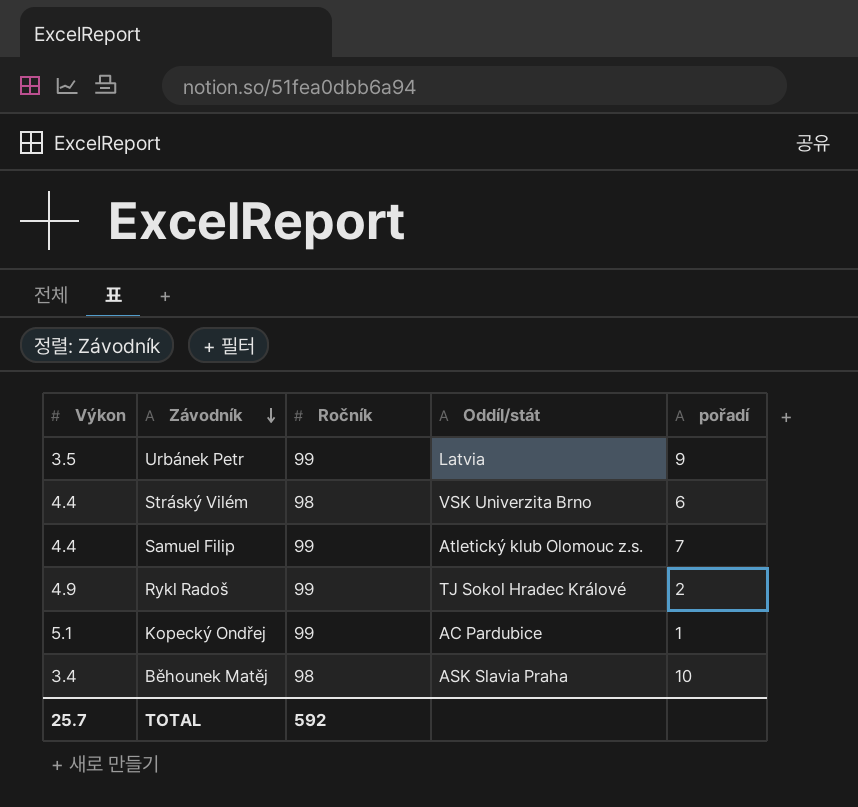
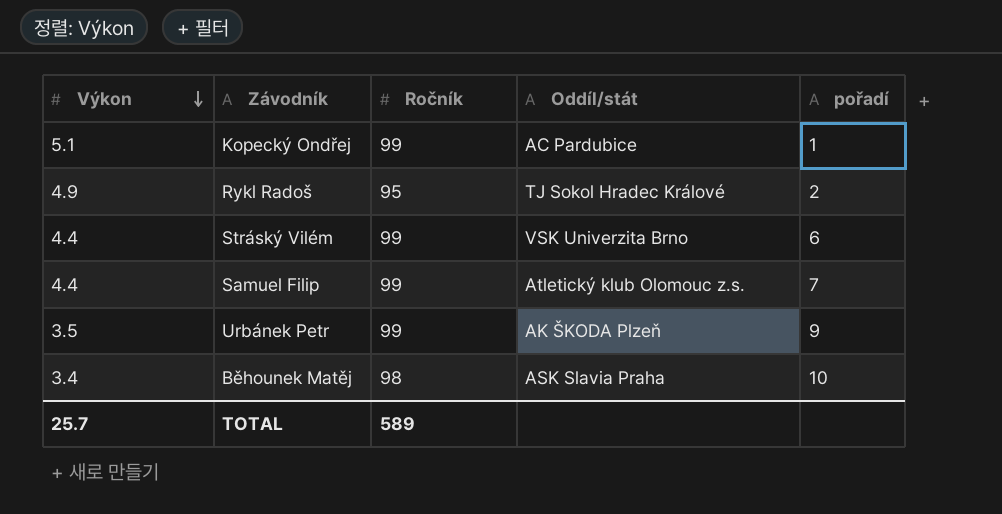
row order: Závodník descending -> Výkon descending
Rykl Radoš | Ročník: 99 -> 95
Stráský Vilém | Ročník: 98 -> 99
Urbánek Petr | Oddíl/stát: Latvia -> AK ŠKODA Plzeň
TOTAL | Ročník: 592 -> 589

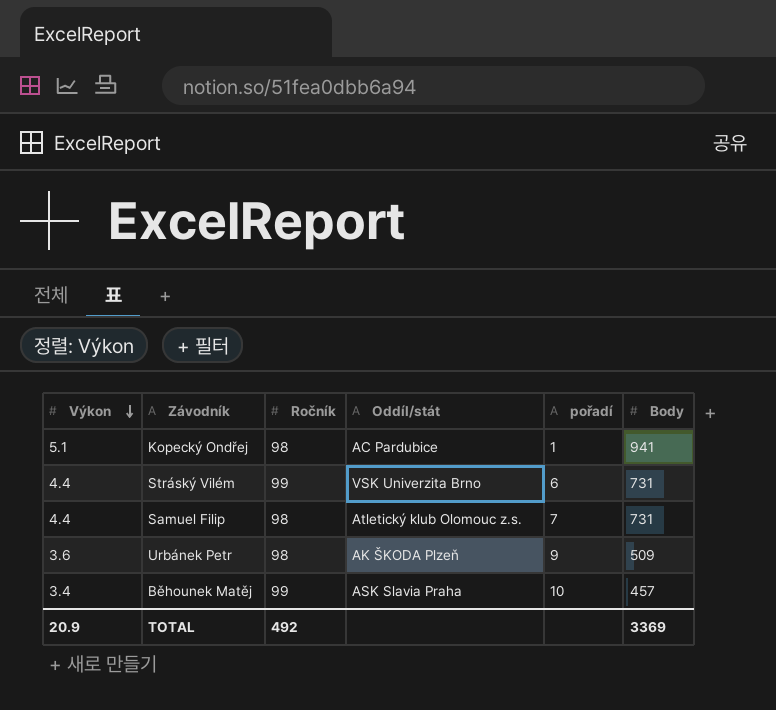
column Body | position: none -> 6
row Rykl Radoš: 4.9 | 95 | TJ Sokol Hradec Králové | 2 -> none
Kopecký Ondřej | Ročník: 99 -> 98
Samuel Filip | Ročník: 99 -> 98
Urbánek Petr | Výkon: 3.5 -> 3.6
Urbánek Petr | Ročník: 99 -> 98
Běhounek Matěj | Ročník: 98 -> 99
TOTAL | Výkon: 25.7 -> 20.9
TOTAL | Ročník: 589 -> 492

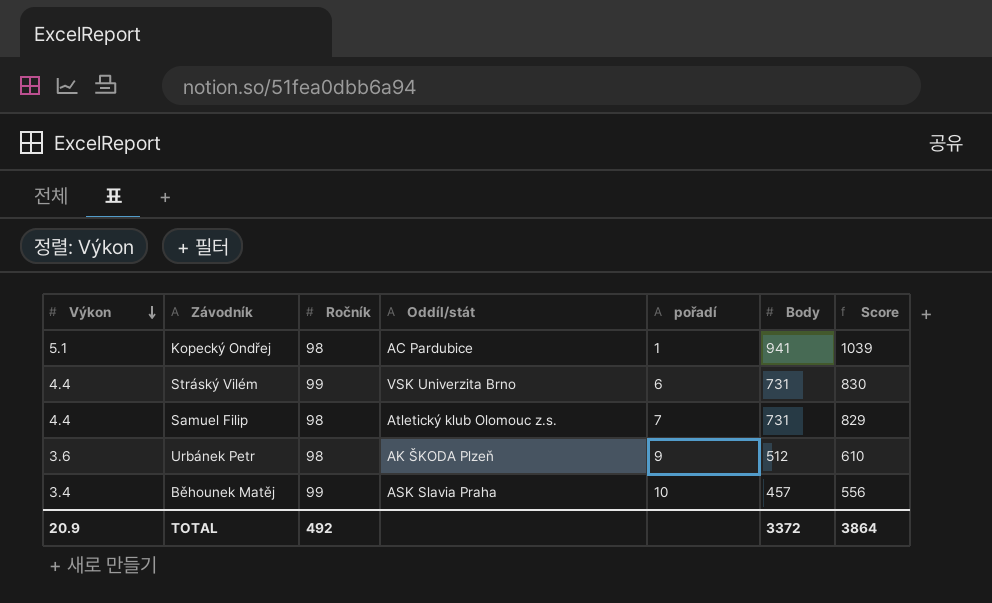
column Score | formula: none -> [Ročník] + [Body]
Urbánek Petr | Body: 509 -> 512
TOTAL | Body: 3369 -> 3372

